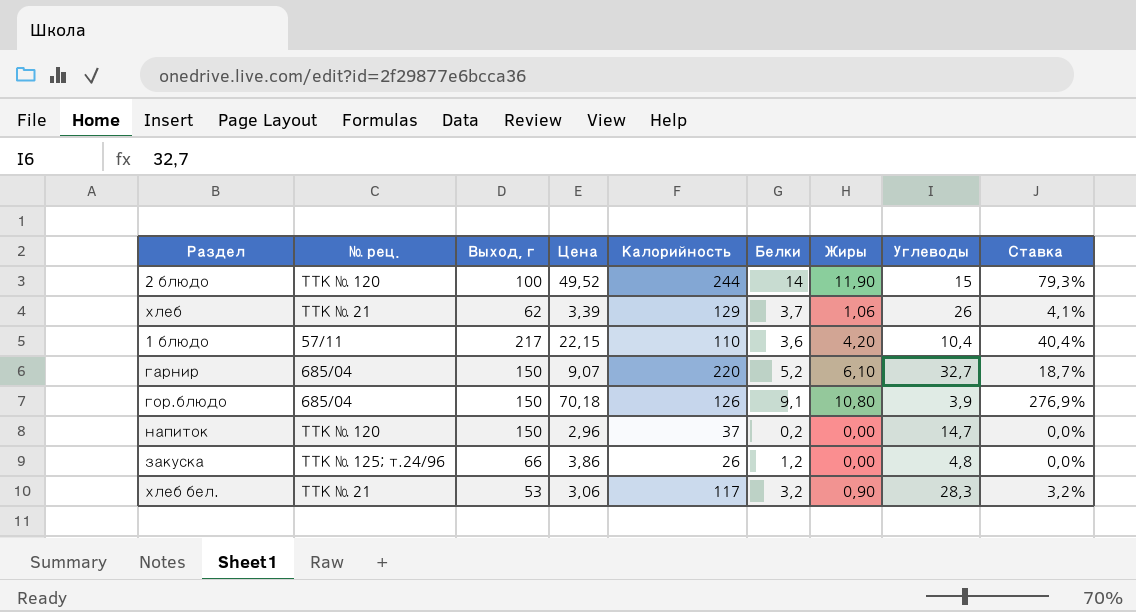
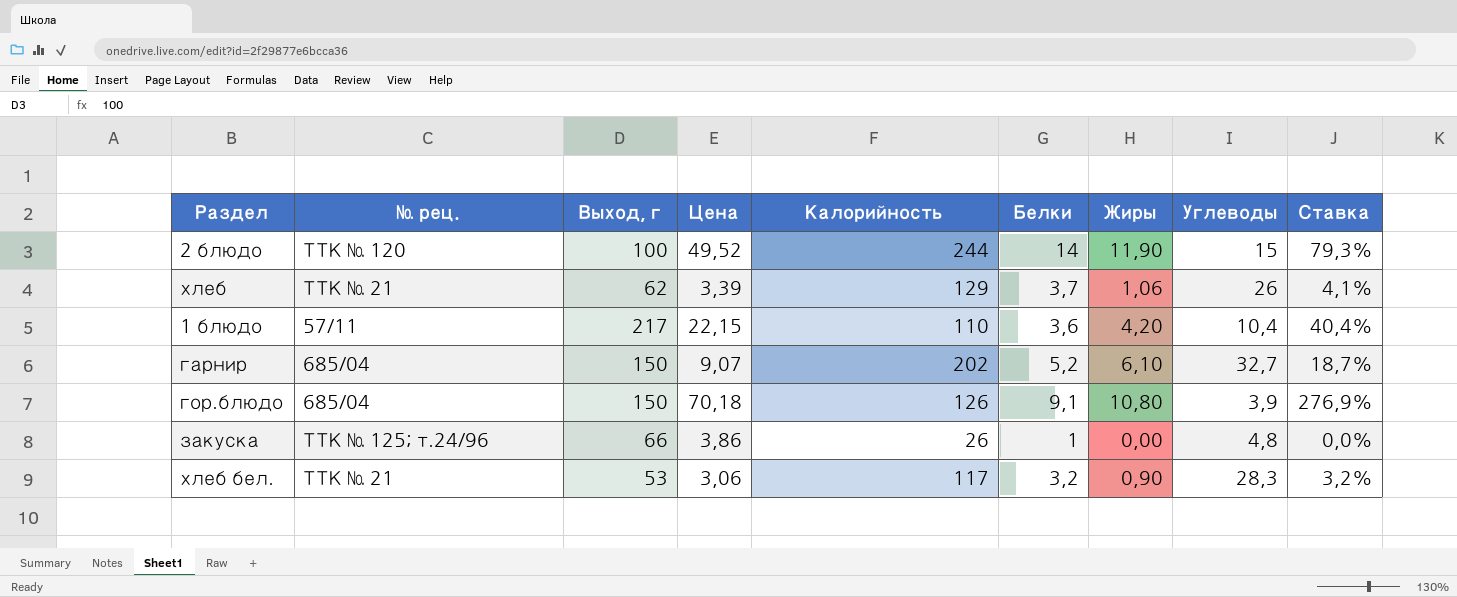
row напиток: ТТК № 120 | 150 | 2,96 | 37 | 0,2 | 0,00 | 14,7 | 0,0% -> none
гарнир | Калорийность: 220 -> 202
закуска | Белки: 1,2 -> 1

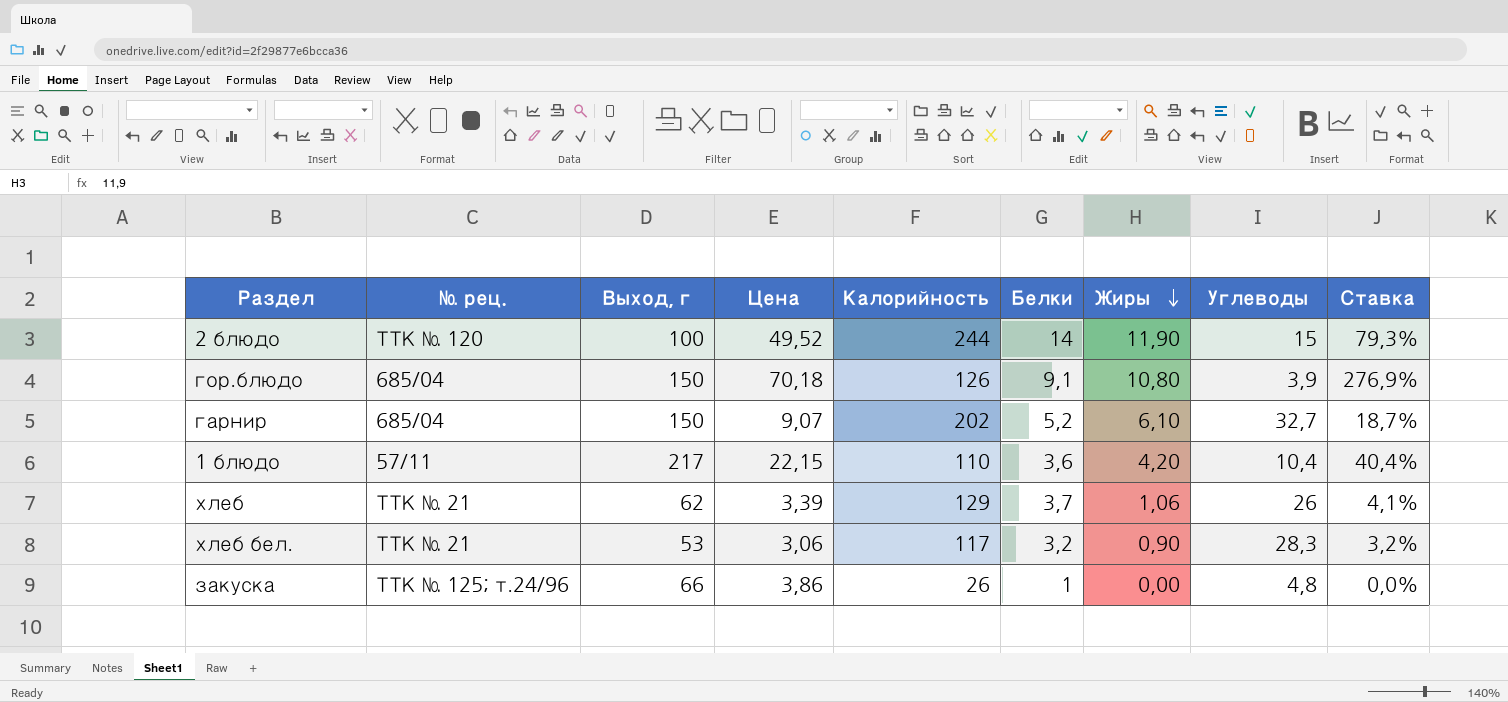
row order: none -> Жиры descending

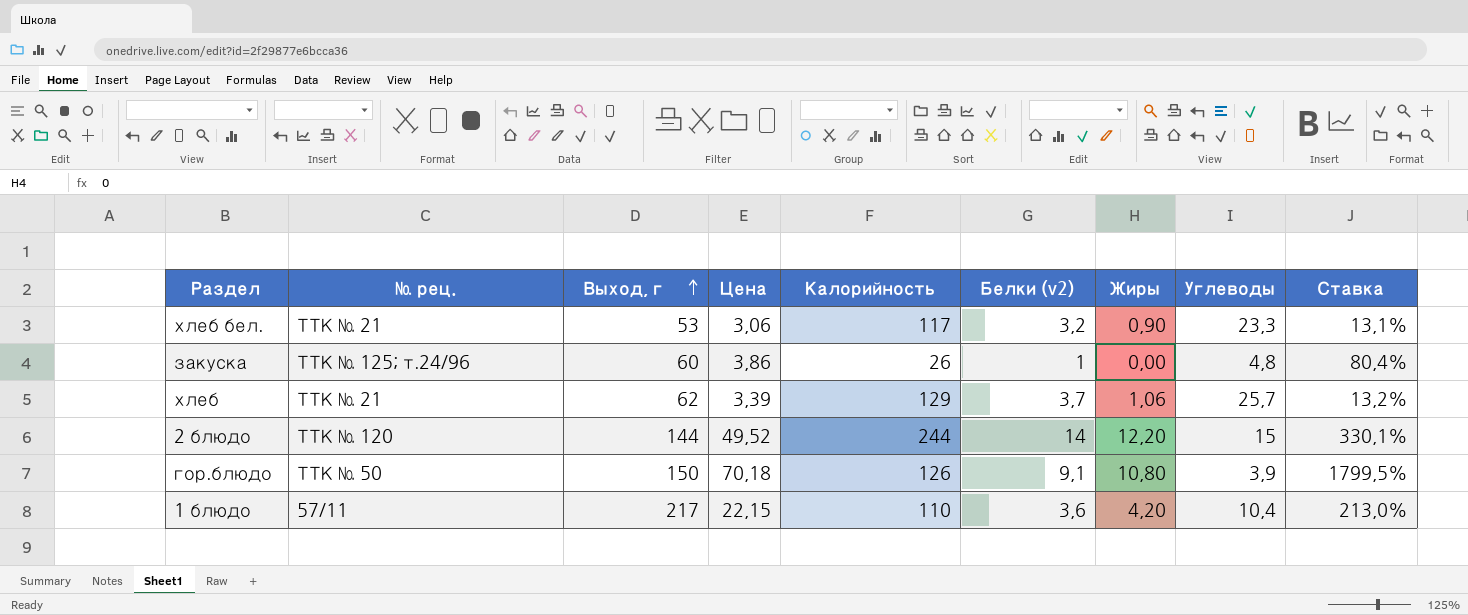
row order: Жиры descending -> Выход, г ascending
column name: Белки -> Белки (v2)
column Ставка | formula: [Жиры] / [Углеводы] -> [Цена] / [Углеводы]
row гарнир: 685/04 | 150 | 9,07 | 202 | 5,2 | 6,10 | 32,7 | 18,7% -> none
хлеб бел. | Углеводы: 28,3 -> 23,3
закуска | Выход, г: 66 -> 60
хлеб | Углеводы: 26 -> 25,7
2 блюдо | Выход, г: 100 -> 144
2 блюдо | Жиры: 11,90 -> 12,20
гор.блюдо | № рец.: 685/04 -> ТТК № 50

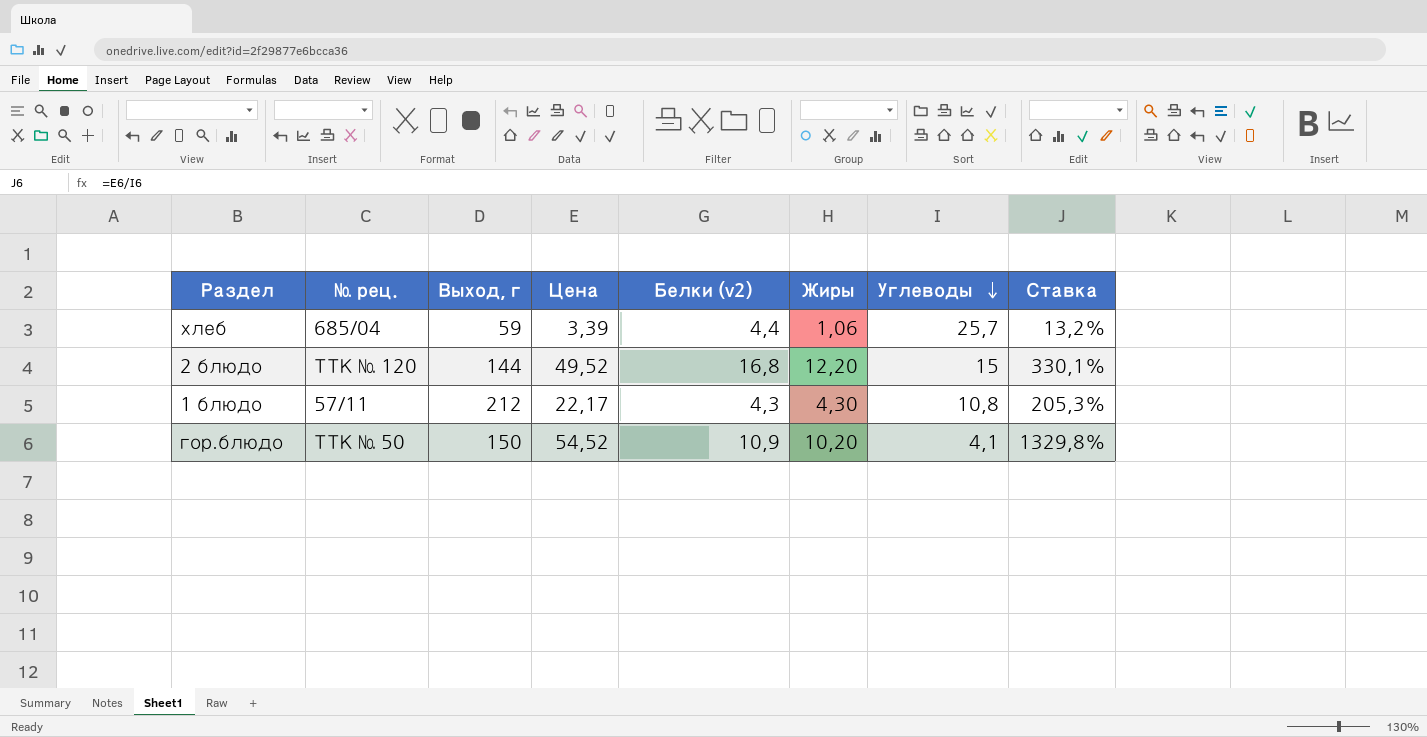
row order: Выход, г ascending -> Углеводы descending
column Калорийность | position: 5 -> none
row хлеб бел.: ТТК № 21 | 53 | 3,06 | 117 | 3,2 | 0,90 | 23,3 | 13,1% -> none
row закуска: ТТК № 125; т.24/96 | 60 | 3,86 | 26 | 1 | 0,00 | 4,8 | 80,4% -> none
хлеб | № рец.: ТТК № 21 -> 685/04
хлеб | Выход, г: 62 -> 59
хлеб | Белки (v2): 3,7 -> 4,4
2 блюдо | Белки (v2): 14 -> 16,8
1 блюдо | Выход, г: 217 -> 212
1 блюдо | Цена: 22,15 -> 22,17
1 блюдо | Белки (v2): 3,6 -> 4,3
1 блюдо | Жиры: 4,20 -> 4,30
1 блюдо | Углеводы: 10,4 -> 10,8
1 блюдо | Ставка: 213,0% -> 205,3%
гор.блюдо | Цена: 70,18 -> 54,52
гор.блюдо | Белки (v2): 9,1 -> 10,9
гор.блюдо | Жиры: 10,80 -> 10,20
гор.блюдо | Углеводы: 3,9 -> 4,1
гор.блюдо | Ставка: 1799,5% -> 1329,8%

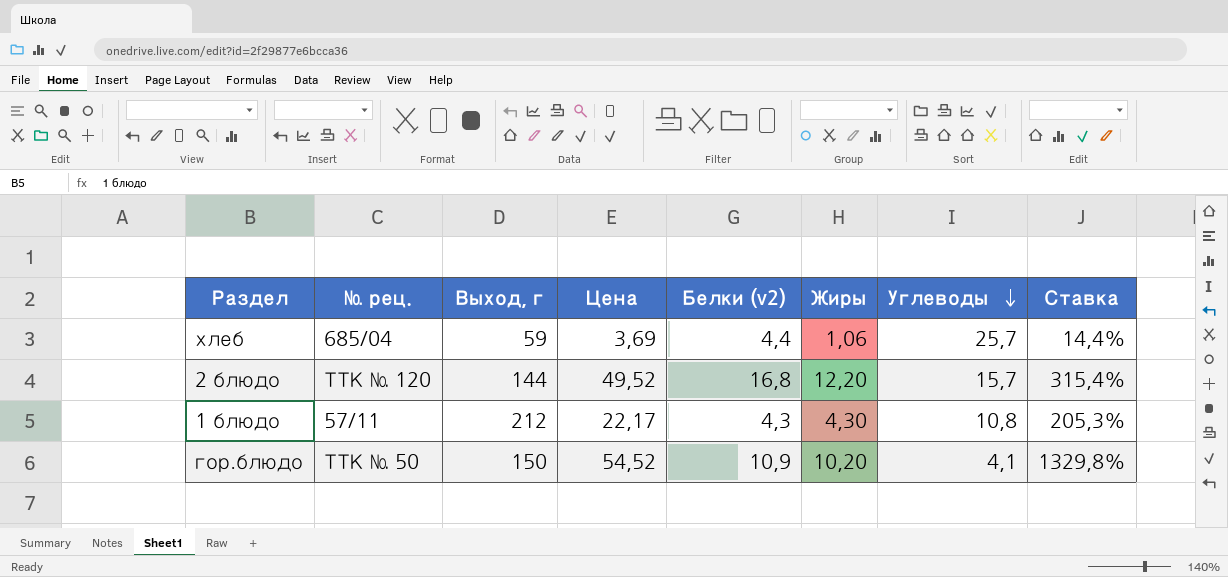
хлеб | Цена: 3,39 -> 3,69
хлеб | Ставка: 13,2% -> 14,4%
2 блюдо | Углеводы: 15 -> 15,7
2 блюдо | Ставка: 330,1% -> 315,4%

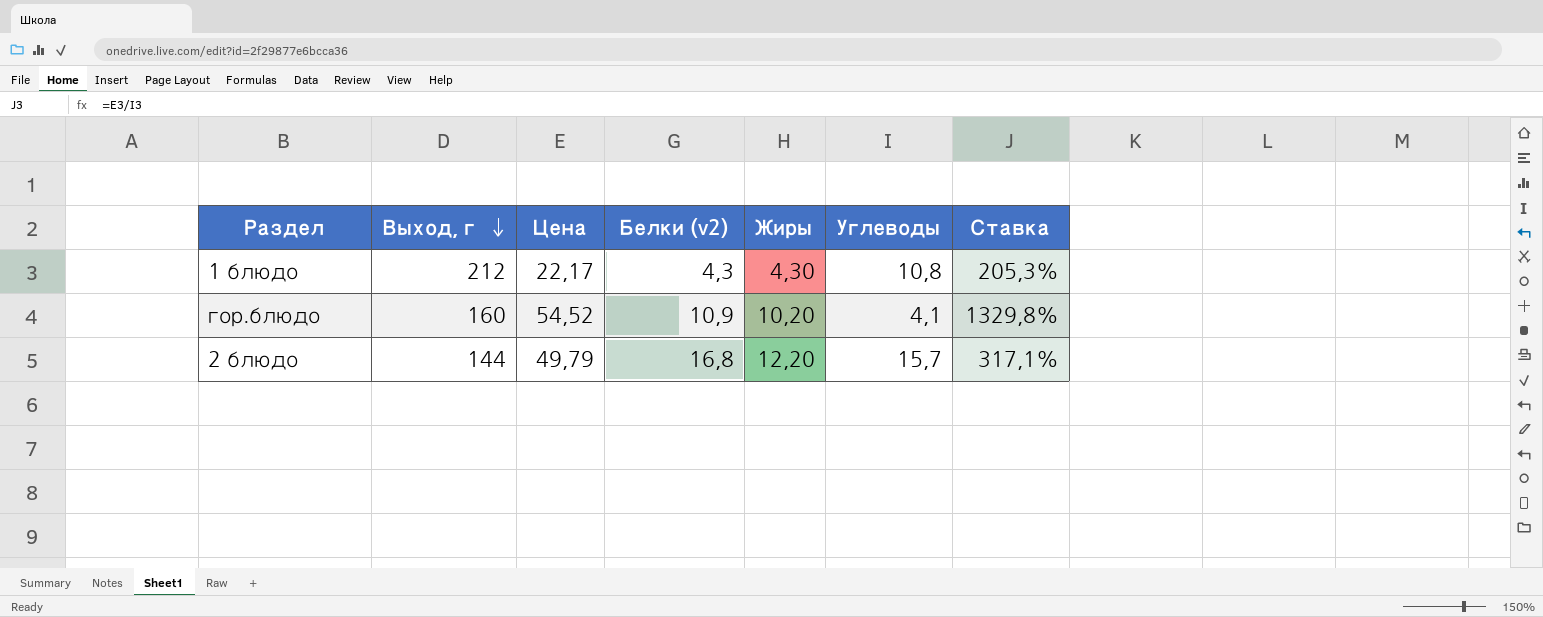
row order: Углеводы descending -> Выход, г descending
column № рец. | position: 2 -> none
row хлеб: 685/04 | 59 | 3,69 | 4,4 | 1,06 | 25,7 | 14,4% -> none
гор.блюдо | Выход, г: 150 -> 160
2 блюдо | Цена: 49,52 -> 49,79
2 блюдо | Ставка: 315,4% -> 317,1%

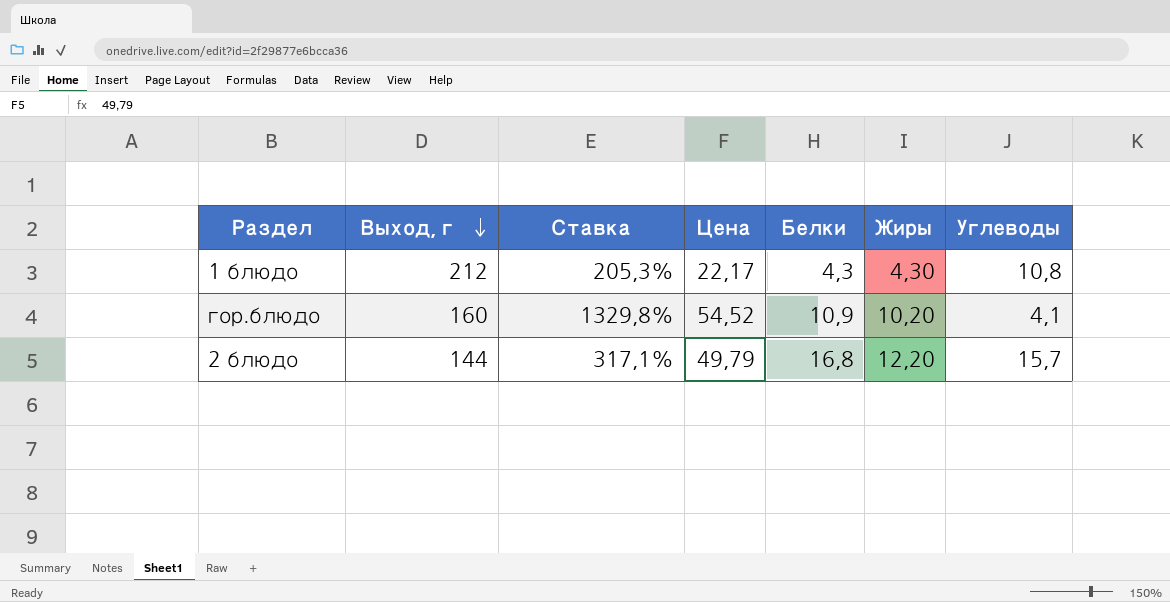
column Ставка | position: 7 -> 3
column name: Белки (v2) -> Белки

